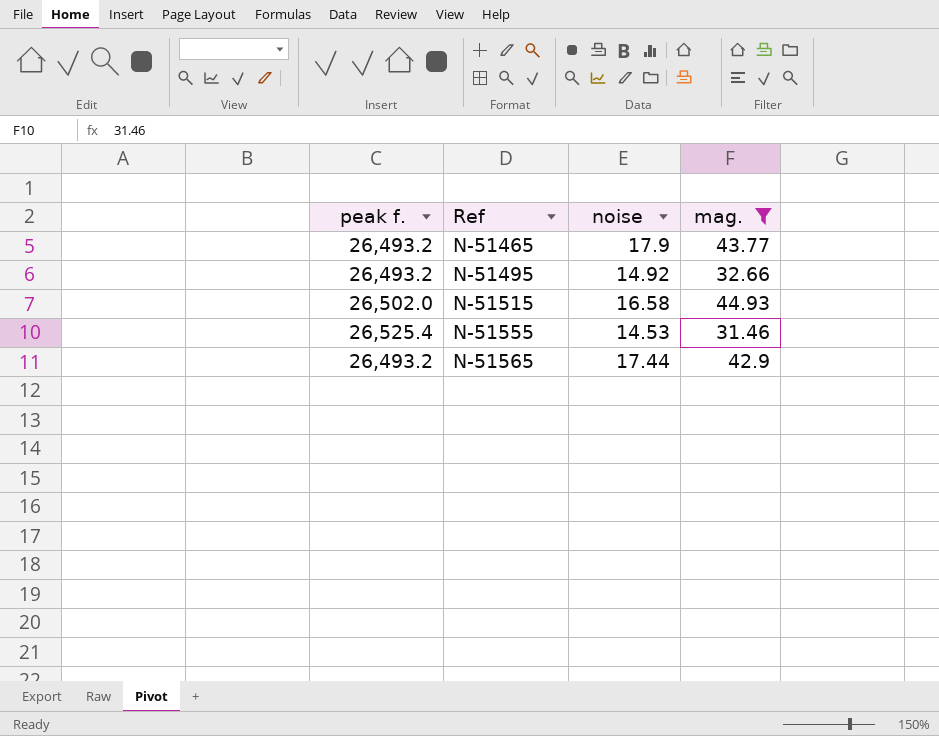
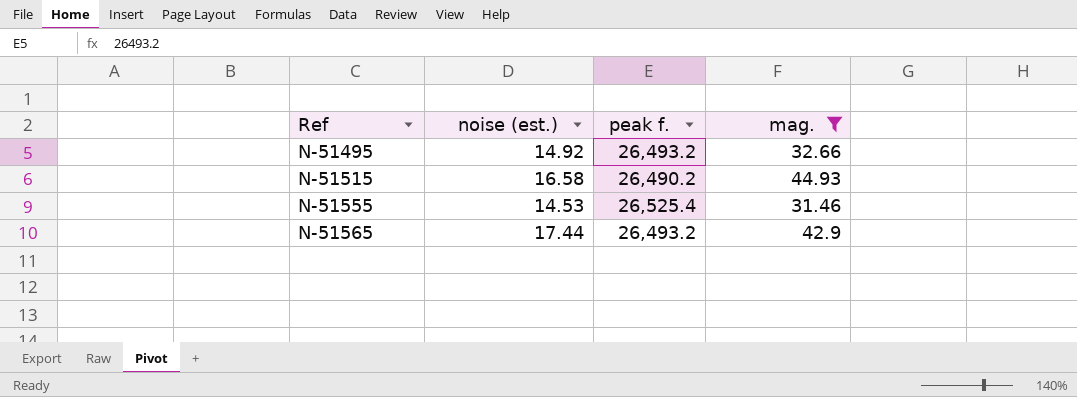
column name: noise -> noise (est.)
column peak f. | position: 1 -> 3
row N-51465: 26,493.2 | 17.9 | 43.77 -> none
N-51515 | peak f.: 26,502.0 -> 26,490.2

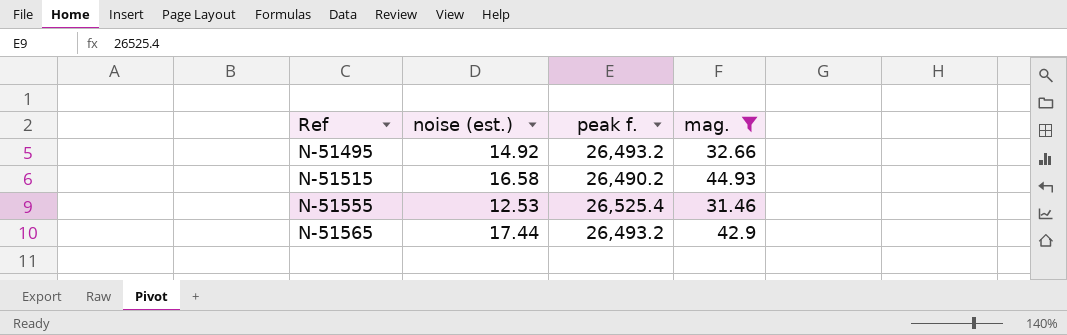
N-51555 | noise (est.): 14.53 -> 12.53

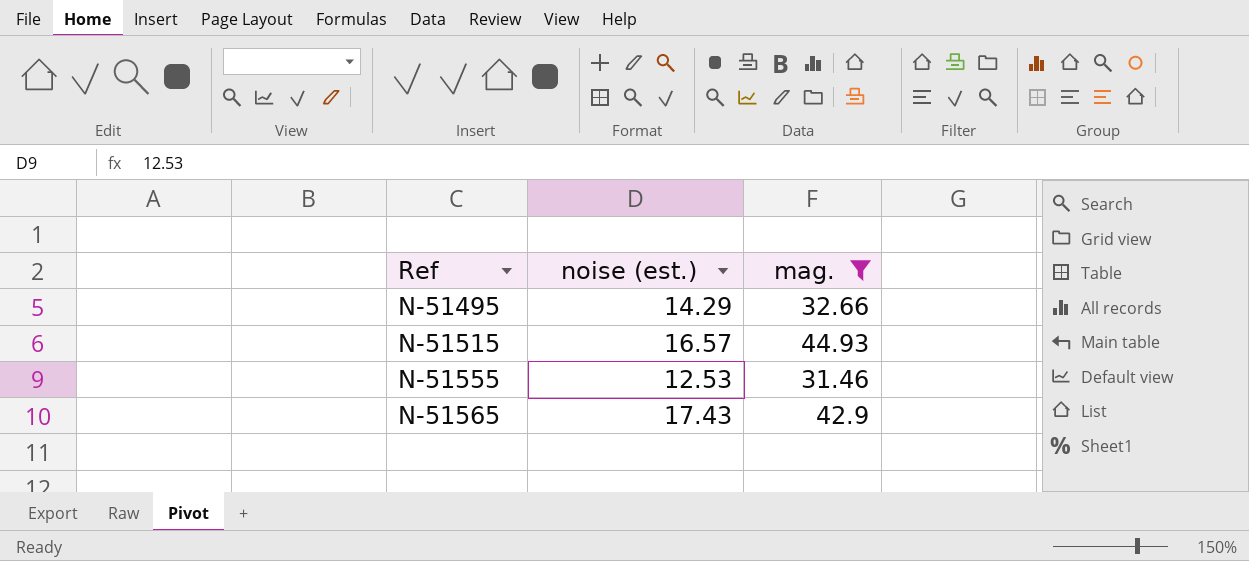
column peak f. | position: 3 -> none
N-51495 | noise (est.): 14.92 -> 14.29
N-51515 | noise (est.): 16.58 -> 16.57
N-51565 | noise (est.): 17.44 -> 17.43

